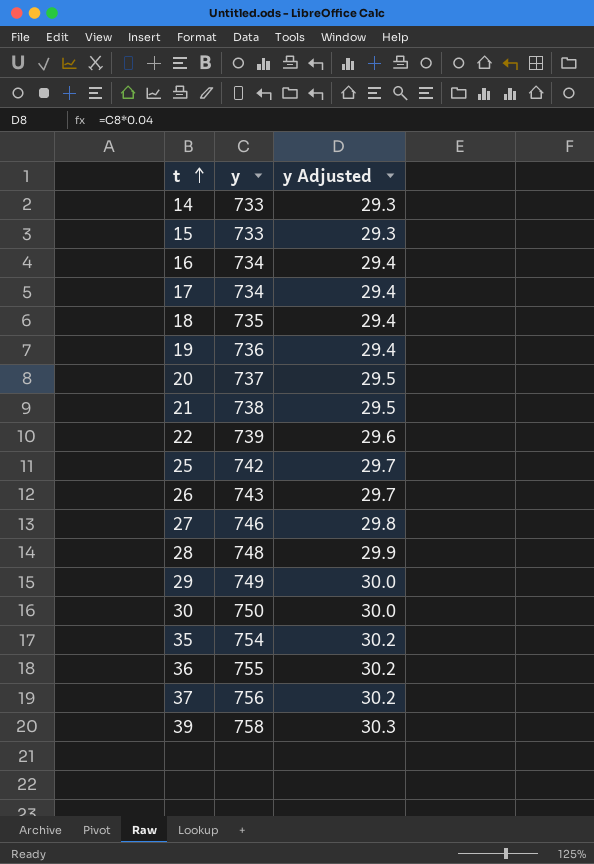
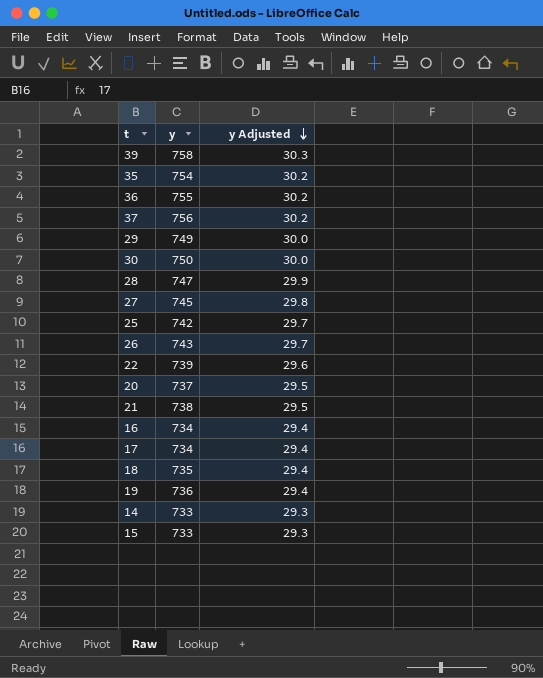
row order: t ascending -> y Adjusted descending
28 | y: 748 -> 747
27 | y: 746 -> 745

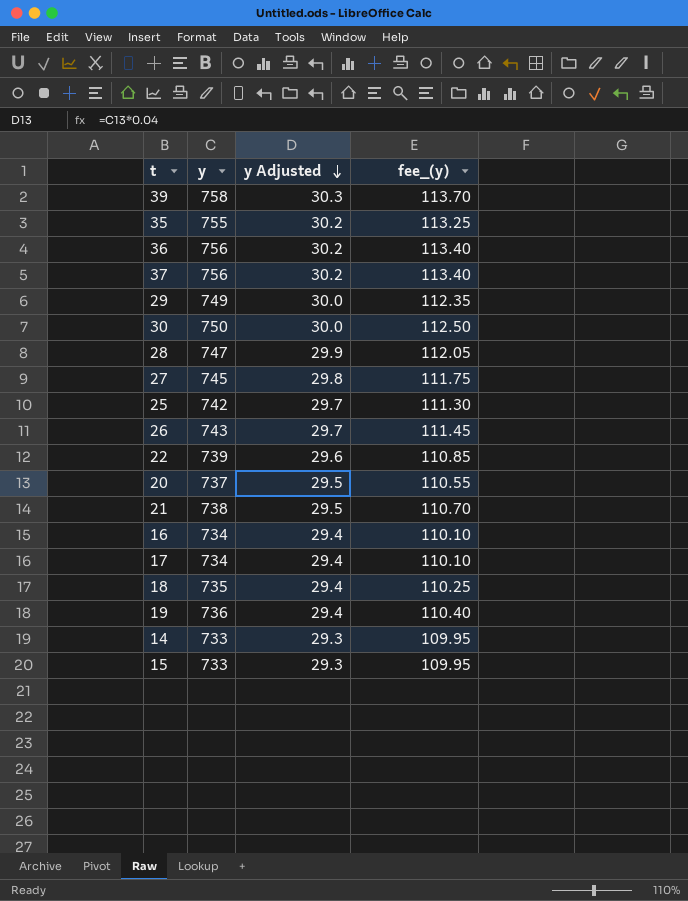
column fee_(y) | formula: none -> [y] * 0.15
35 | y: 754 -> 755
36 | y: 755 -> 756

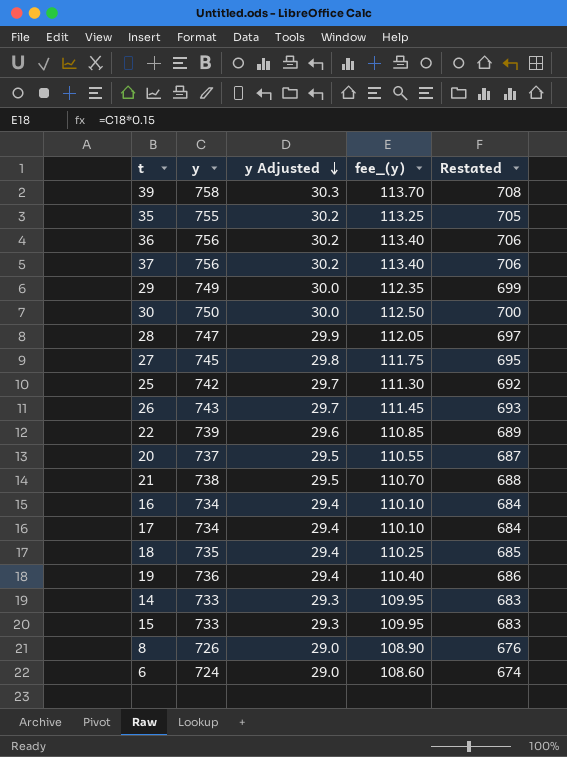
column Restated | formula: none -> [y] - 50
row 8: none -> 726 | 29.0 | 108.90 | 676
row 6: none -> 724 | 29.0 | 108.60 | 674

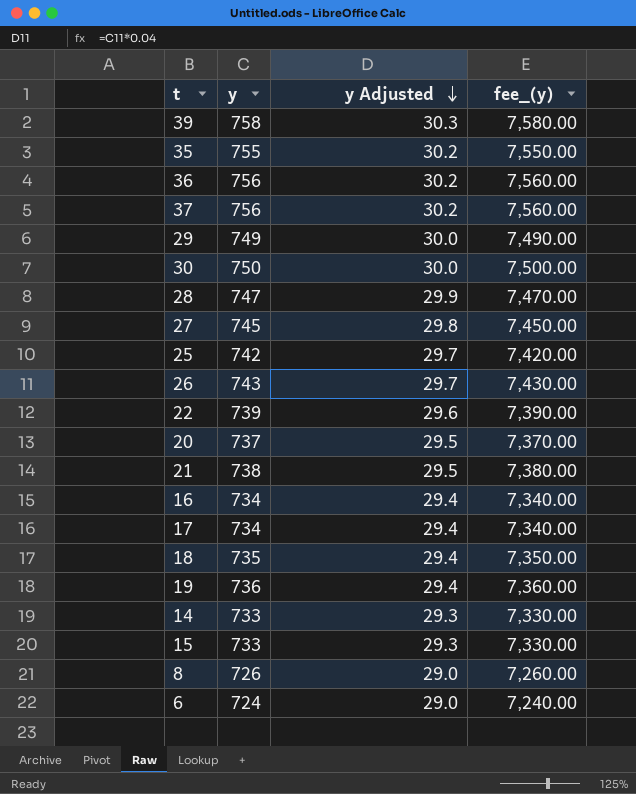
column Restated | formula: [y] - 50 -> none
column fee_(y) | formula: [y] * 0.15 -> [y] * 10

